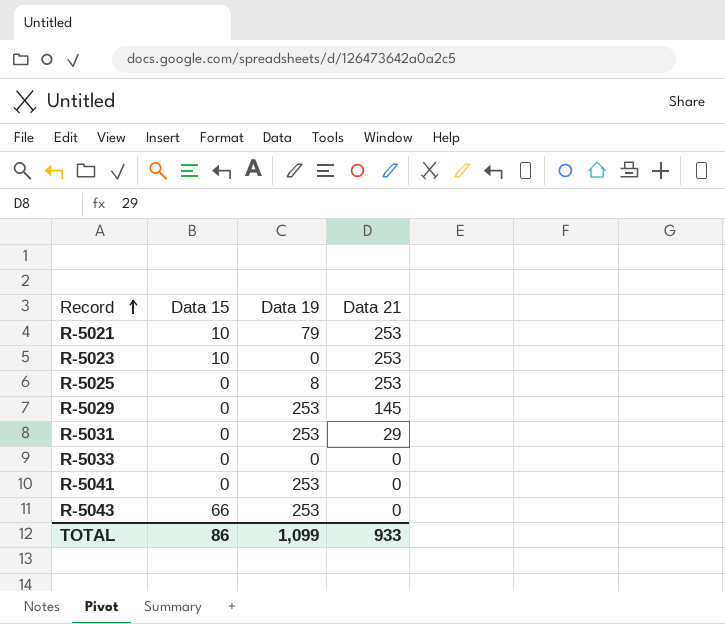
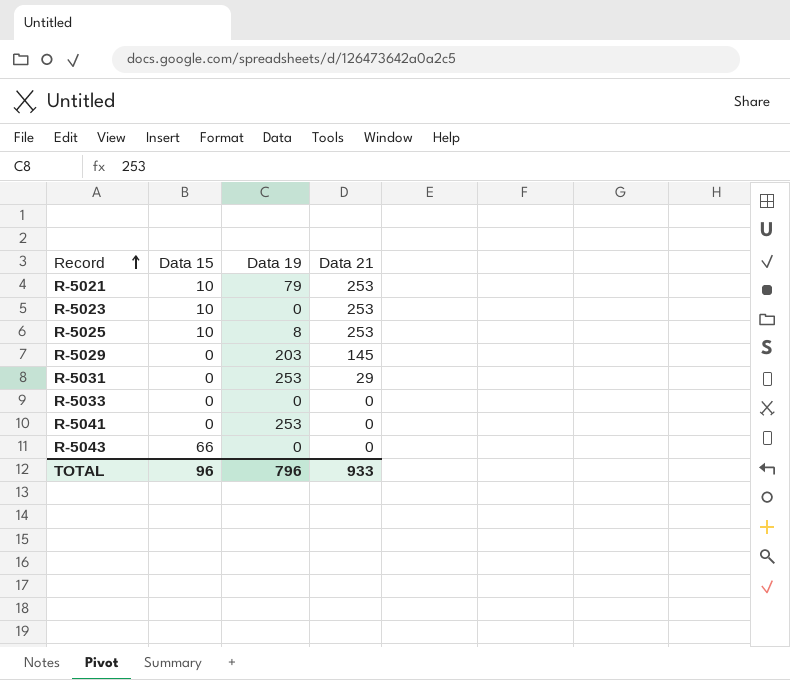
R-5025 | Data 15: 0 -> 10
R-5029 | Data 19: 253 -> 203
R-5043 | Data 19: 253 -> 0
TOTAL | Data 15: 86 -> 96
TOTAL | Data 19: 1,099 -> 796

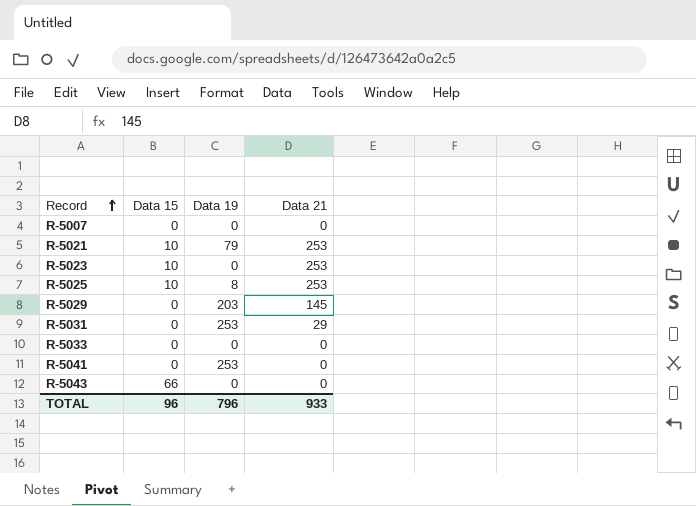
row R-5007: none -> 0 | 0 | 0

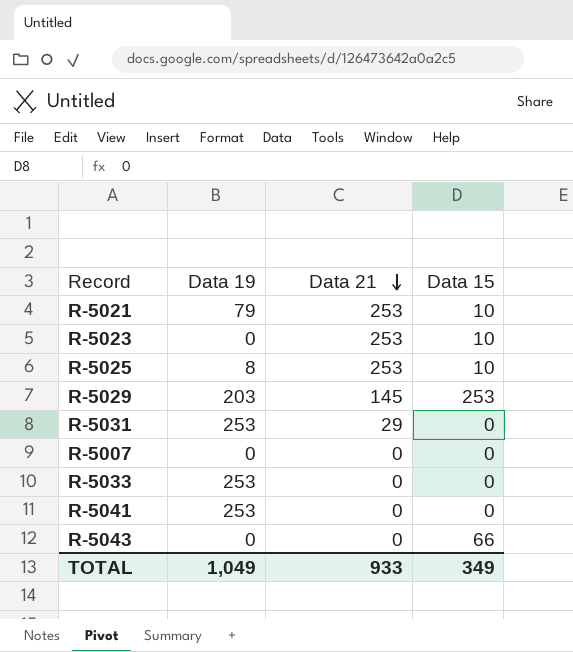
row order: Record ascending -> Data 21 descending
column Data 15 | position: 2 -> 4
R-5029 | Data 15: 0 -> 253
R-5033 | Data 19: 0 -> 253
TOTAL | Data 19: 796 -> 1,049
TOTAL | Data 15: 96 -> 349

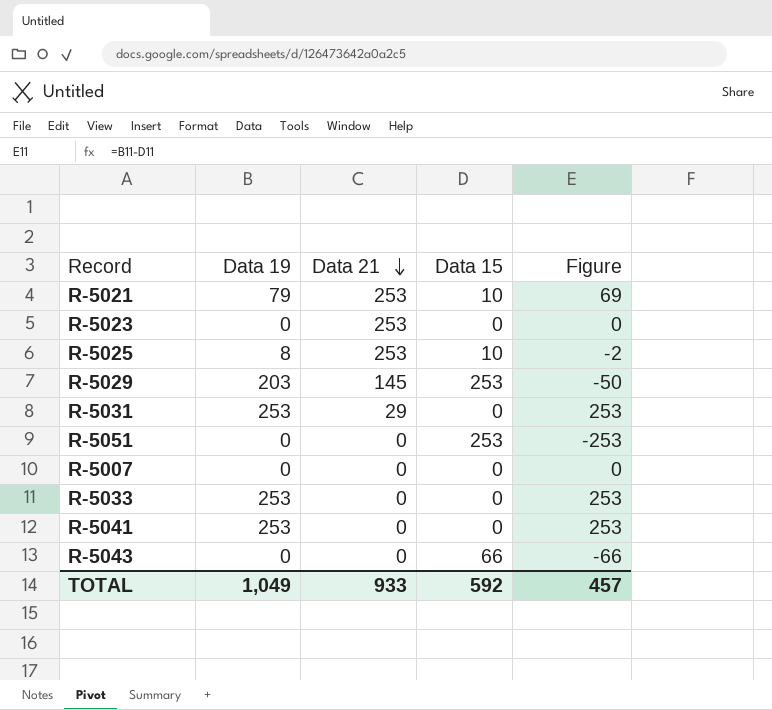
column Figure | formula: none -> [Data 19] - [Data 15]
R-5023 | Data 15: 10 -> 0
row R-5051: none -> 0 | 0 | 253 | -253
TOTAL | Data 15: 349 -> 592

